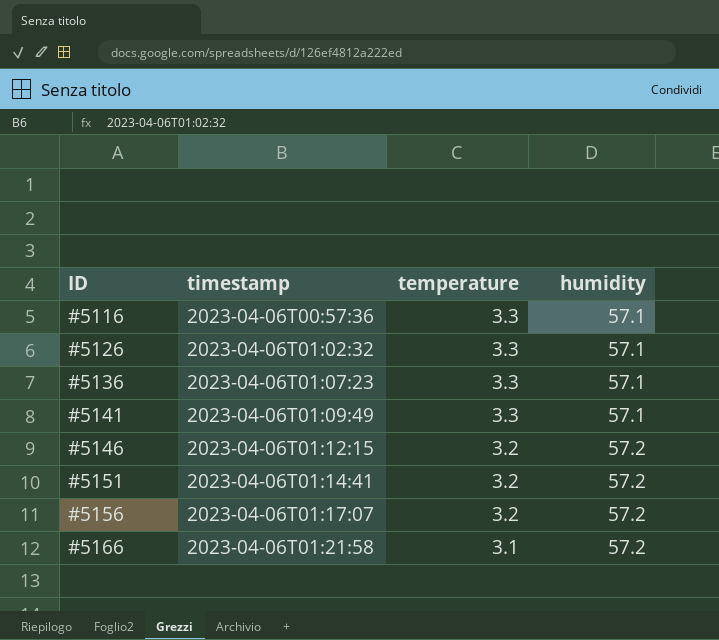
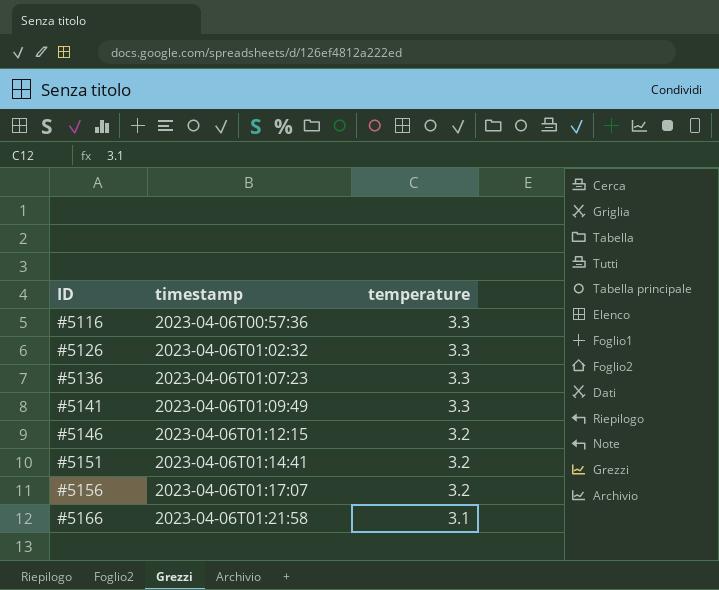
column humidity | position: 4 -> none

